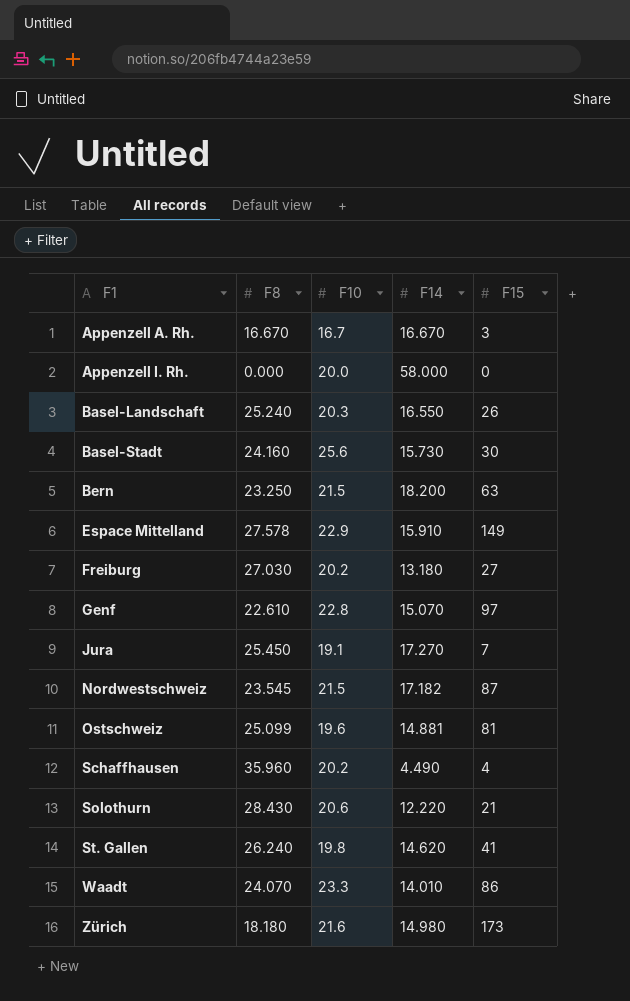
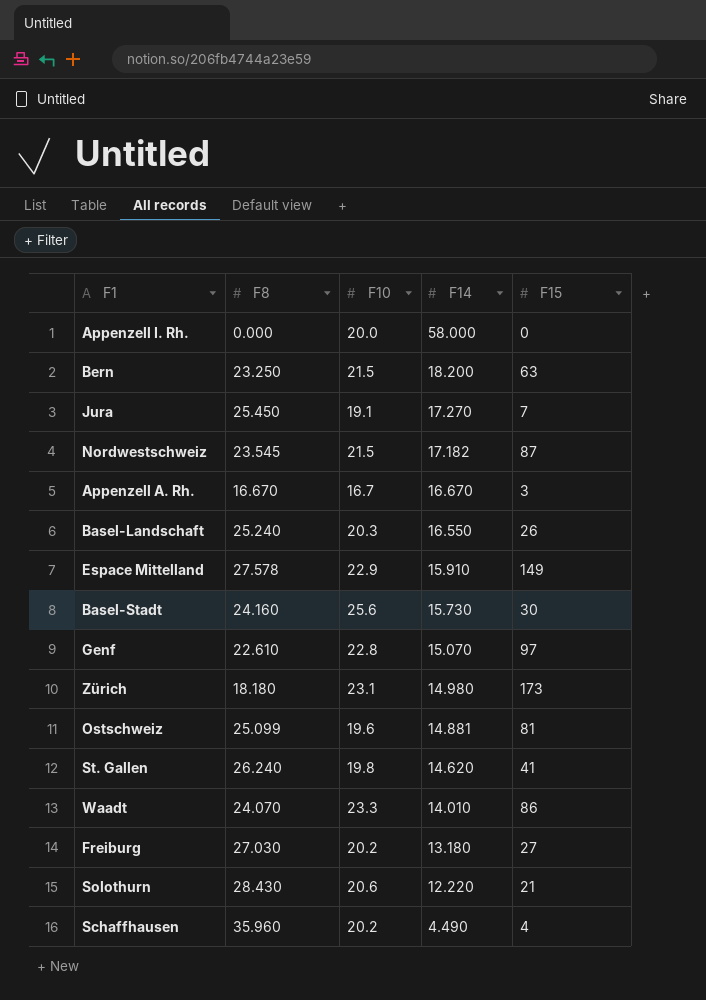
row order: F1 ascending -> F14 descending
Zürich | F10: 21.6 -> 23.1

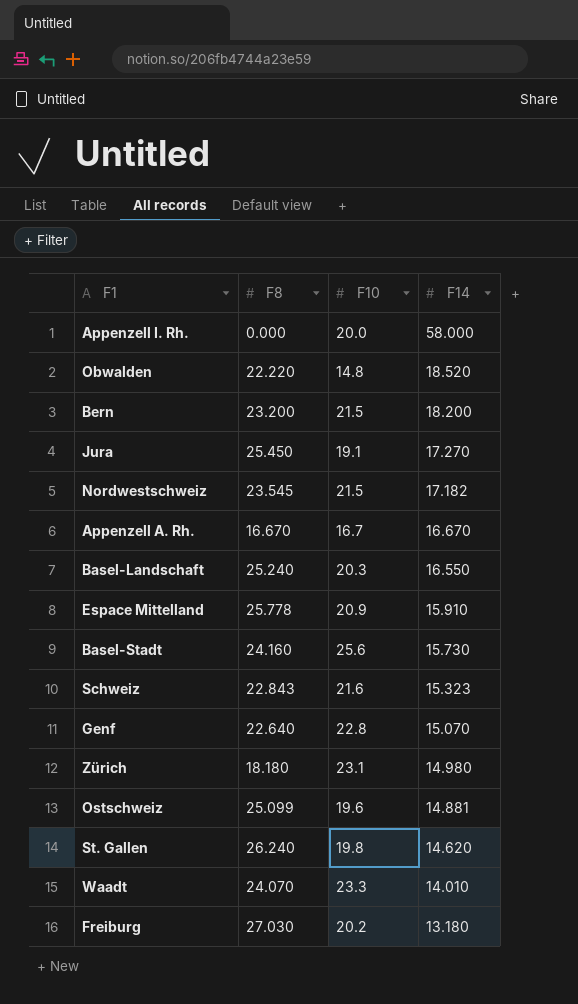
column F15 | position: 5 -> none
row Solothurn: 28.430 | 20.6 | 12.220 | 21 -> none
row Schaffhausen: 35.960 | 20.2 | 4.490 | 4 -> none
row Obwalden: none -> 22.220 | 14.8 | 18.520
Bern | F8: 23.250 -> 23.200
Espace Mittelland | F8: 27.578 -> 25.778
Espace Mittelland | F10: 22.9 -> 20.9
row Schweiz: none -> 22.843 | 21.6 | 15.323
Genf | F8: 22.610 -> 22.640

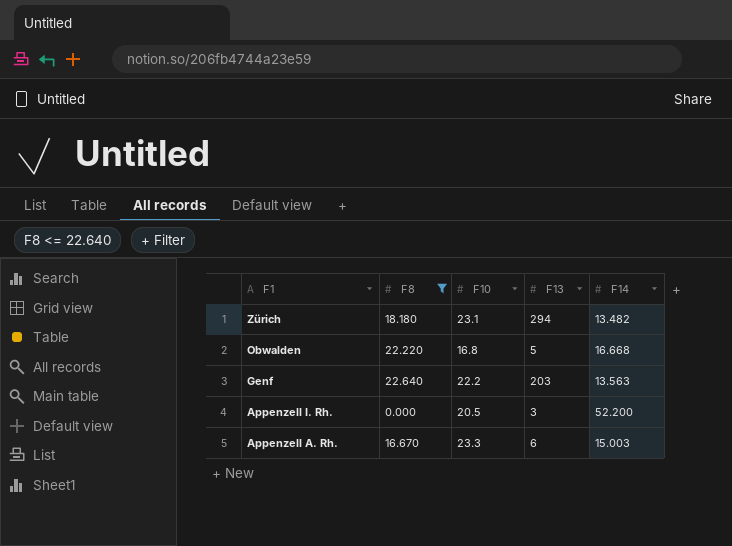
filter: none -> F8 <= 22.640
row order: F14 descending -> F1 descending
column F13 | position: none -> 4
Zürich | F14: 14.980 -> 13.482
Obwalden | F10: 14.8 -> 16.8
Obwalden | F14: 18.520 -> 16.668
Genf | F10: 22.8 -> 22.2
Genf | F14: 15.070 -> 13.563
Appenzell I. Rh. | F10: 20.0 -> 20.5
Appenzell I. Rh. | F14: 58.000 -> 52.200
Appenzell A. Rh. | F10: 16.7 -> 23.3
Appenzell A. Rh. | F14: 16.670 -> 15.003

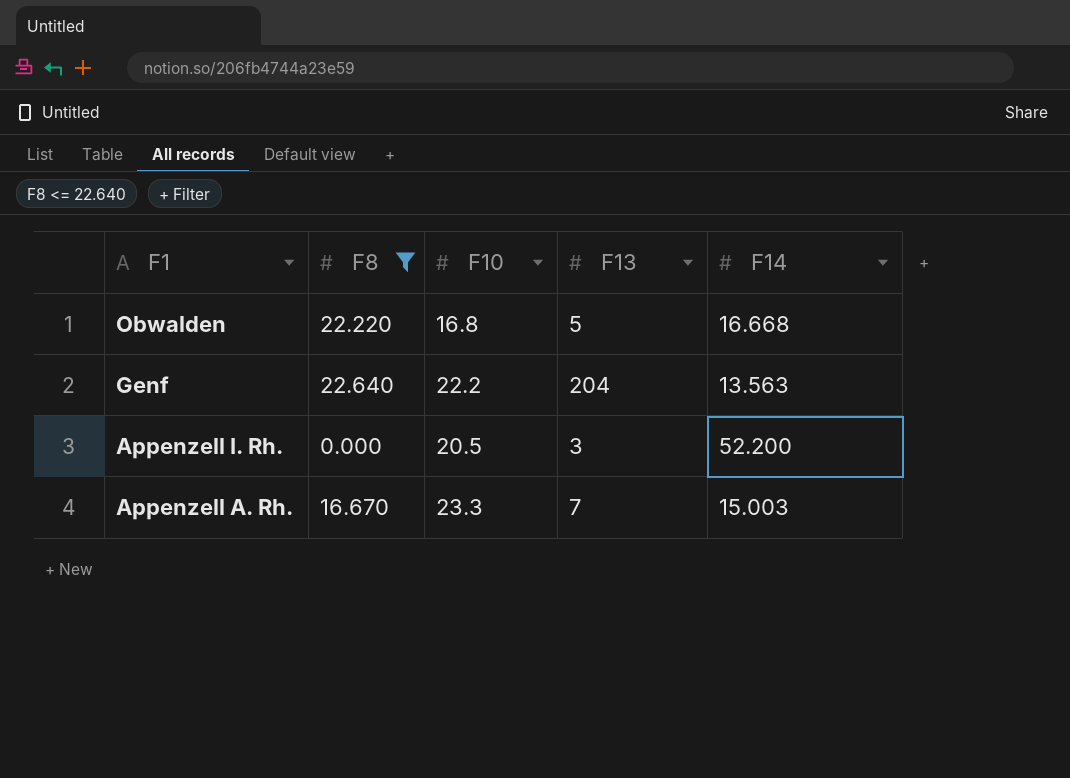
row Zürich: 18.180 | 23.1 | 294 | 13.482 -> none
Genf | F13: 203 -> 204
Appenzell A. Rh. | F13: 6 -> 7

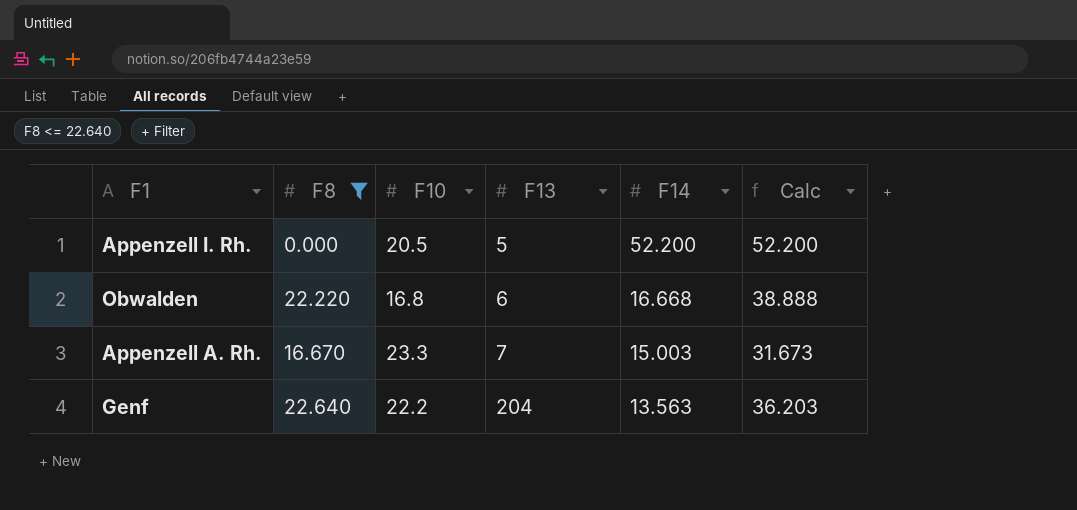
row order: F1 descending -> F13 ascending
column Calc | formula: none -> [F8] + [F14]
Appenzell I. Rh. | F13: 3 -> 5
Obwalden | F13: 5 -> 6

